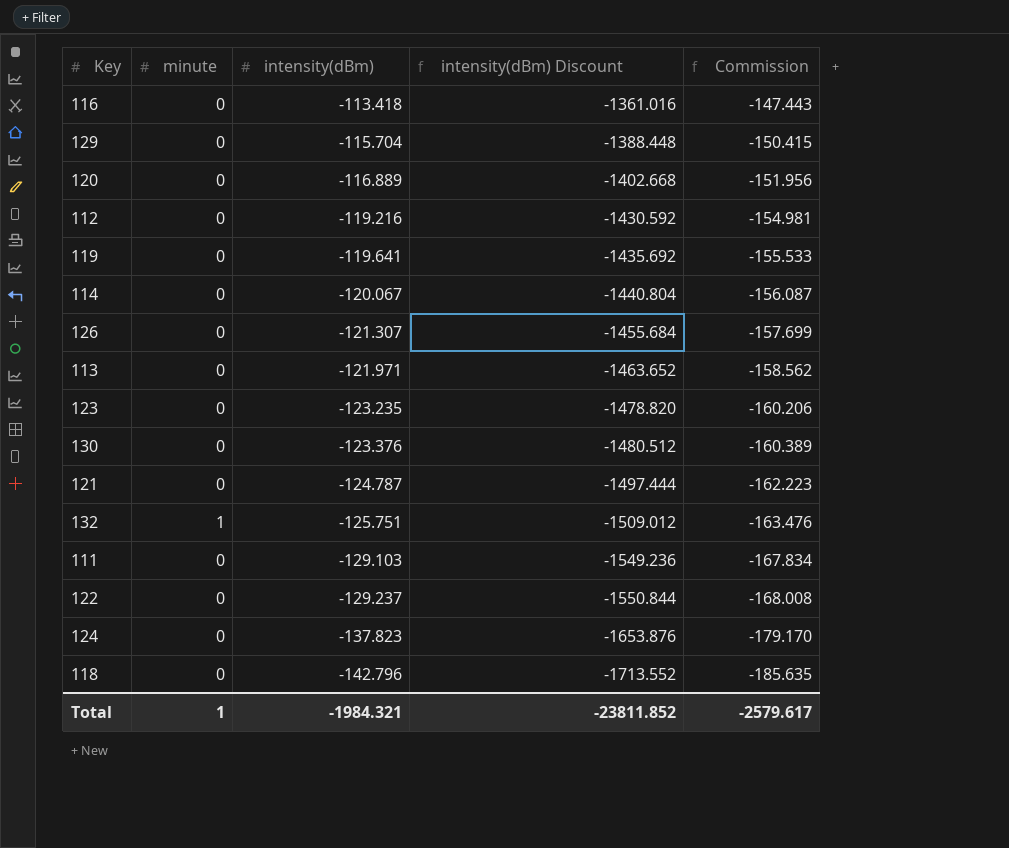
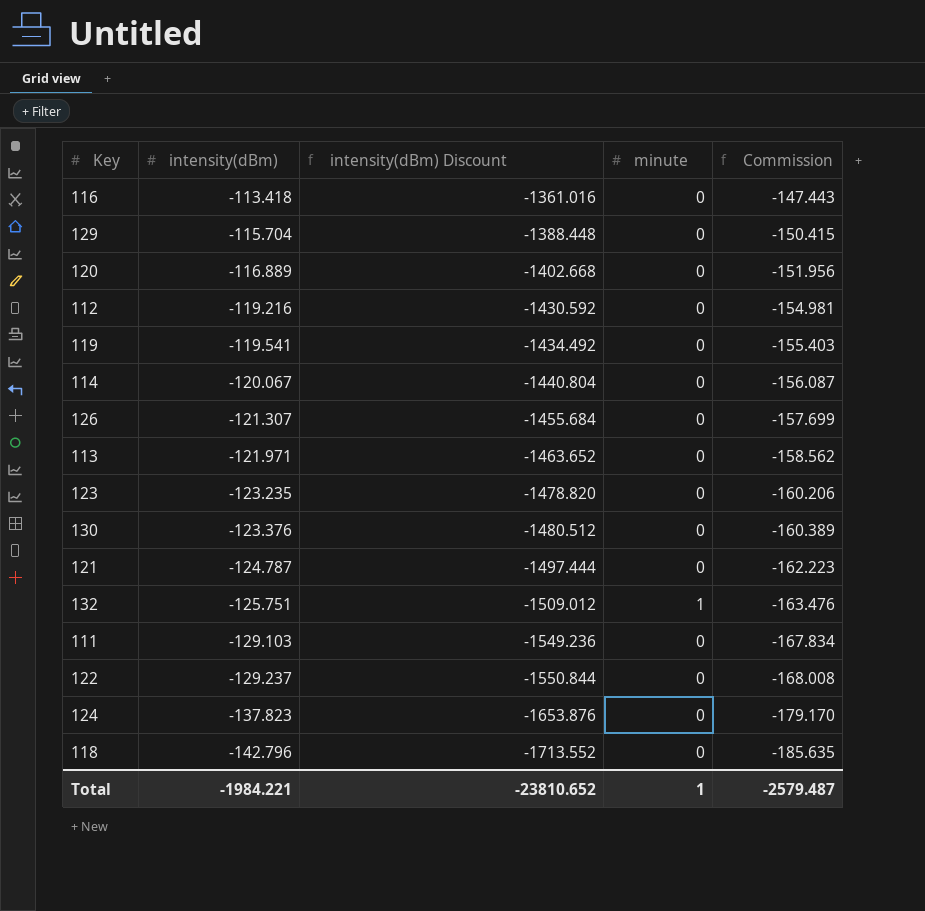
column minute | position: 2 -> 4
119 | intensity(dBm): -119.641 -> -119.541
119 | intensity(dBm) Discount: -1435.692 -> -1434.492
119 | Commission: -155.533 -> -155.403
Total | intensity(dBm): -1984.321 -> -1984.221
Total | intensity(dBm) Discount: -23811.852 -> -23810.652
Total | Commission: -2579.617 -> -2579.487

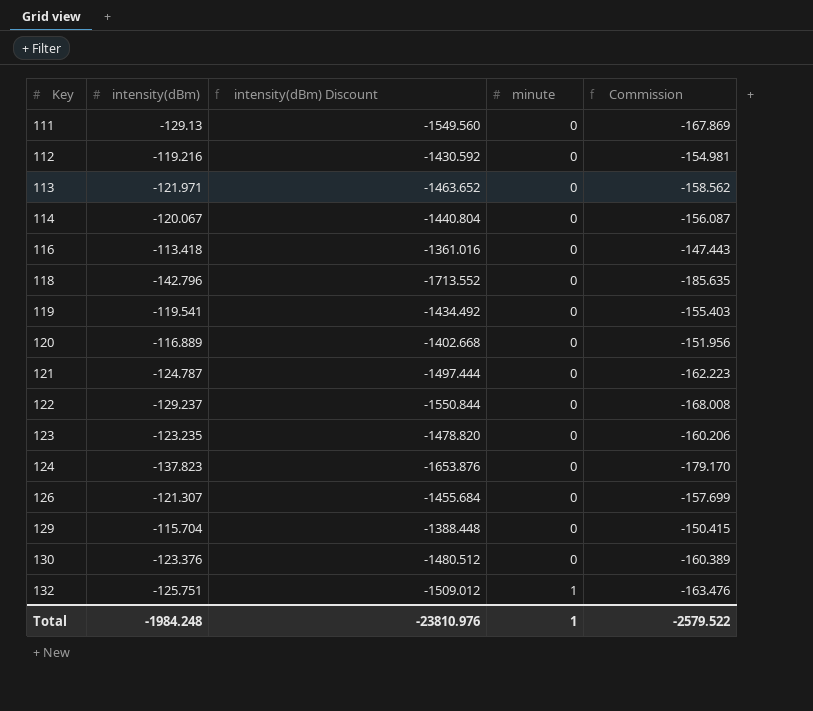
row order: intensity(dBm) descending -> Key ascending
111 | intensity(dBm): -129.103 -> -129.13
111 | intensity(dBm) Discount: -1549.236 -> -1549.560
111 | Commission: -167.834 -> -167.869
Total | intensity(dBm): -1984.221 -> -1984.248
Total | intensity(dBm) Discount: -23810.652 -> -23810.976
Total | Commission: -2579.487 -> -2579.522

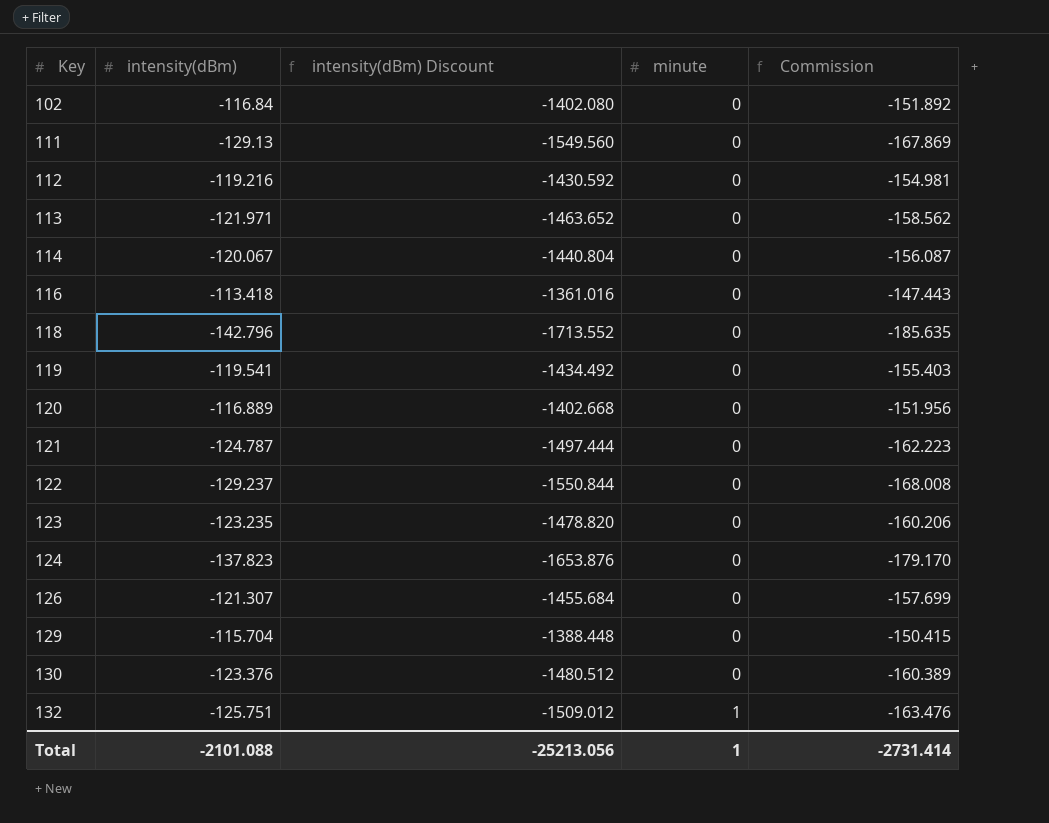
row 102: none -> -116.84 | -1402.080 | 0 | -151.892
Total | intensity(dBm): -1984.248 -> -2101.088
Total | intensity(dBm) Discount: -23810.976 -> -25213.056
Total | Commission: -2579.522 -> -2731.414

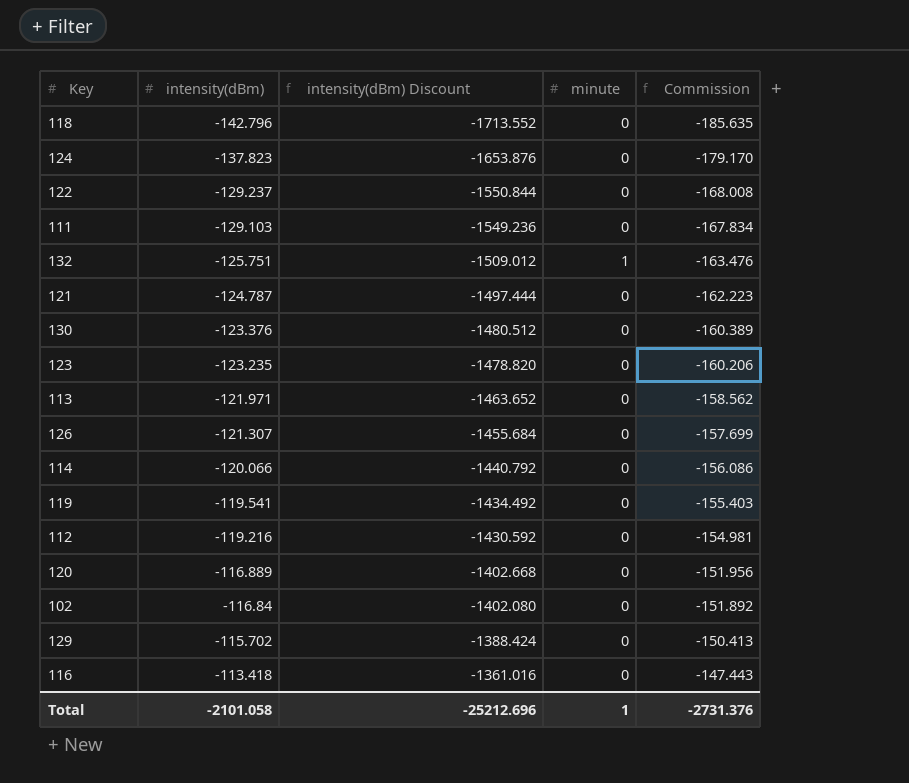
row order: Key ascending -> intensity(dBm) ascending
111 | intensity(dBm): -129.13 -> -129.103
111 | intensity(dBm) Discount: -1549.560 -> -1549.236
111 | Commission: -167.869 -> -167.834
114 | intensity(dBm): -120.067 -> -120.066
114 | intensity(dBm) Discount: -1440.804 -> -1440.792
114 | Commission: -156.087 -> -156.086
129 | intensity(dBm): -115.704 -> -115.702
129 | intensity(dBm) Discount: -1388.448 -> -1388.424
129 | Commission: -150.415 -> -150.413
Total | intensity(dBm): -2101.088 -> -2101.058
Total | intensity(dBm) Discount: -25213.056 -> -25212.696
Total | Commission: -2731.414 -> -2731.376

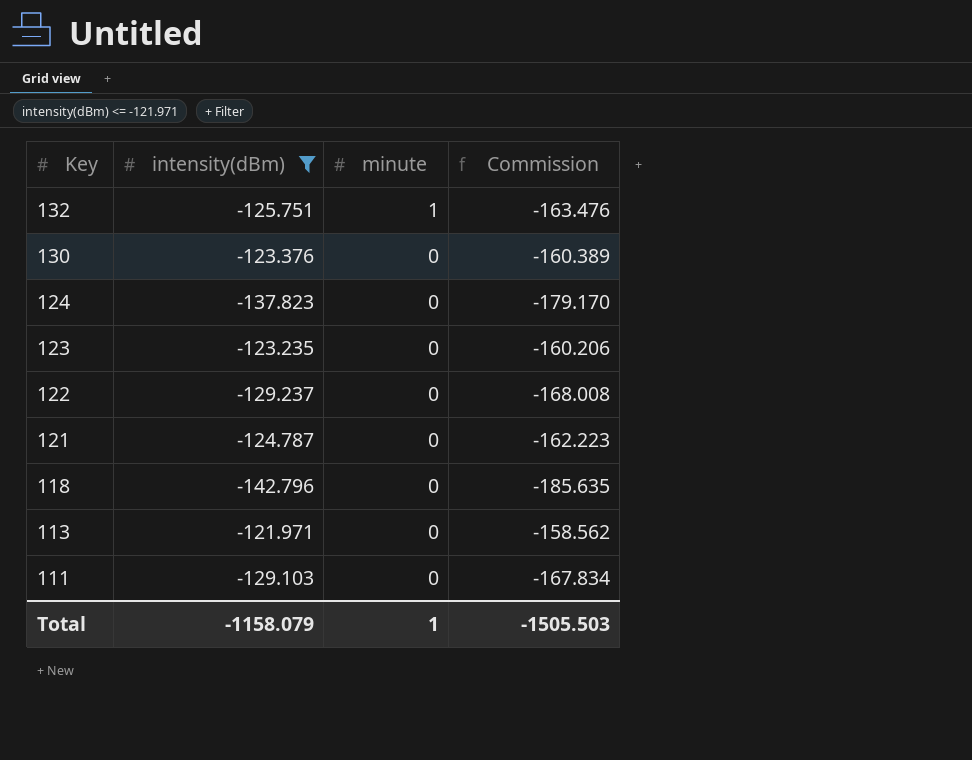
filter: none -> intensity(dBm) <= -121.971
row order: intensity(dBm) ascending -> Key descending
column intensity(dBm) Discount | formula: [intensity(dBm)] * 12 -> none
Total | intensity(dBm): -2101.058 -> -1158.079
Total | Commission: -2731.376 -> -1505.503

